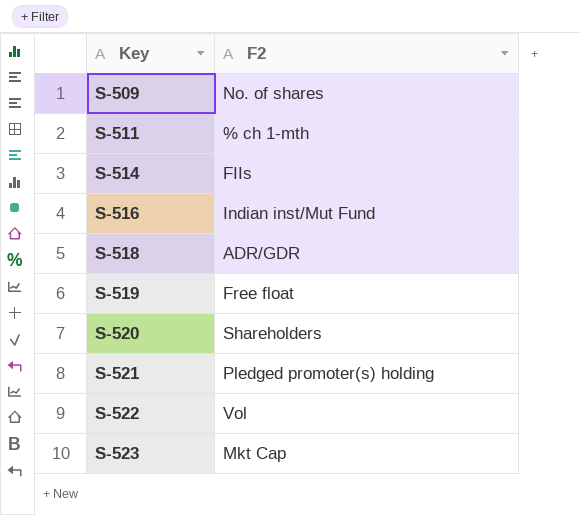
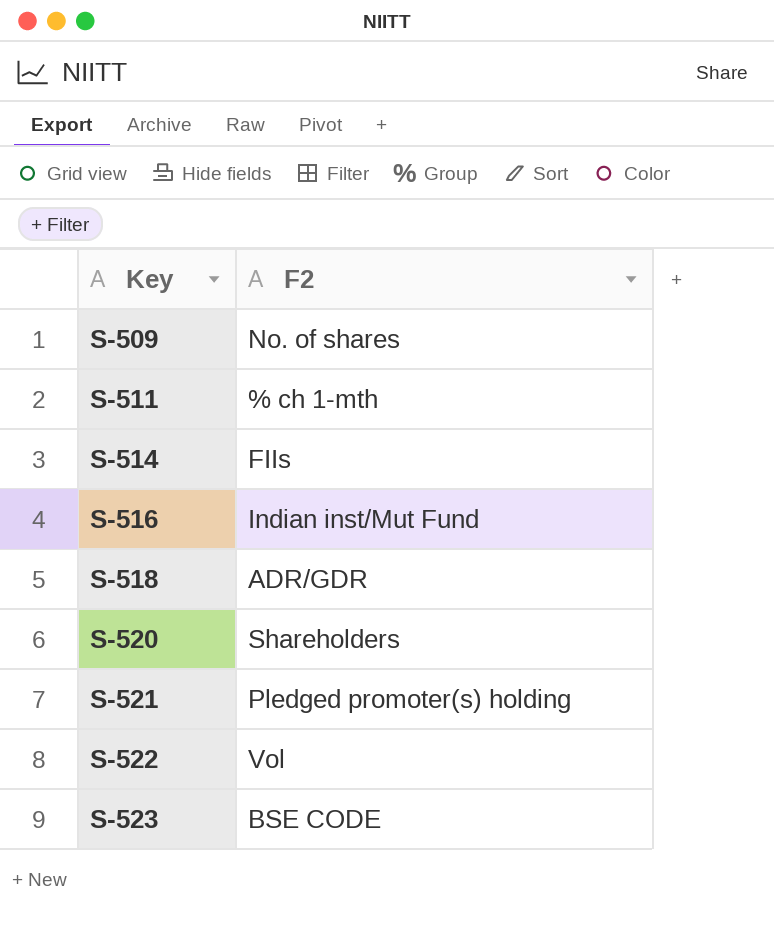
row S-519: Free float -> none
S-523 | F2: Mkt Cap -> BSE CODE

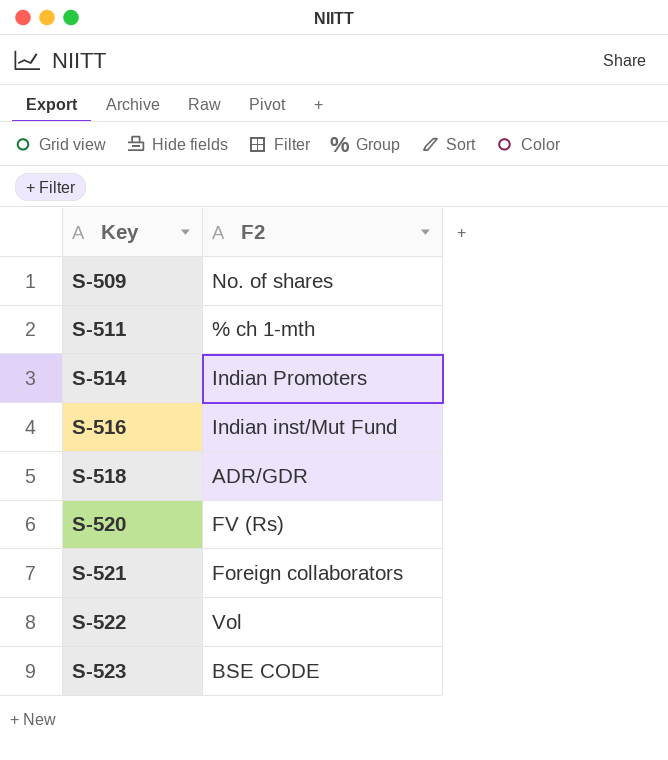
S-514 | F2: FIIs -> Indian Promoters
S-520 | F2: Shareholders -> FV (Rs)
S-521 | F2: Pledged promoter(s) holding -> Foreign collaborators

